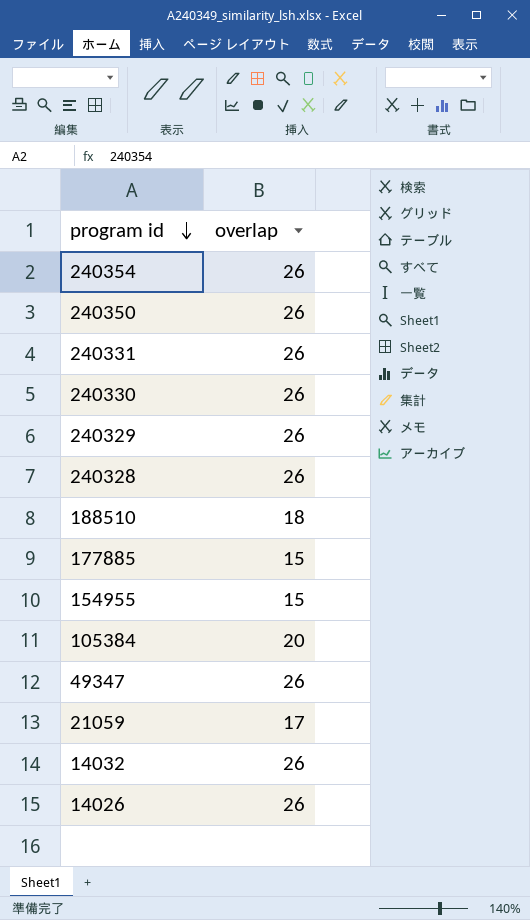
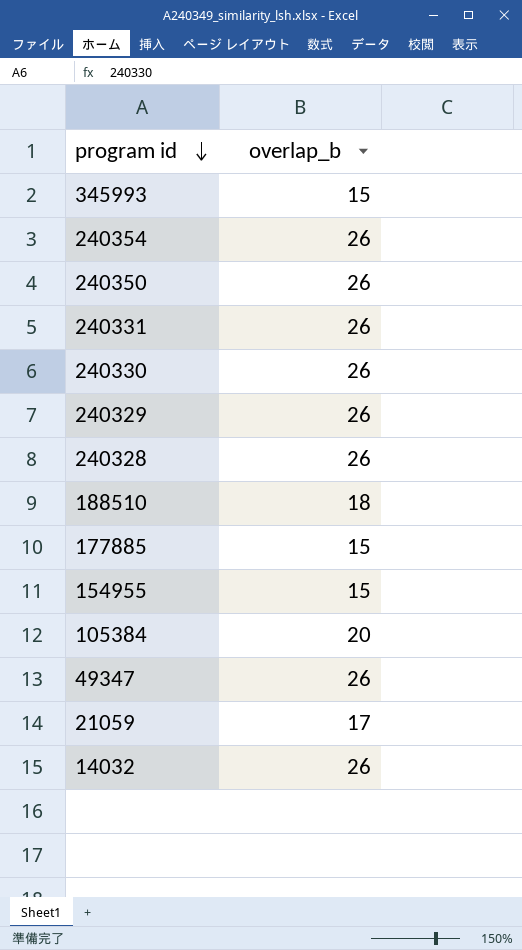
column name: overlap -> overlap_b
row 14026: 26 -> none
row 345993: none -> 15

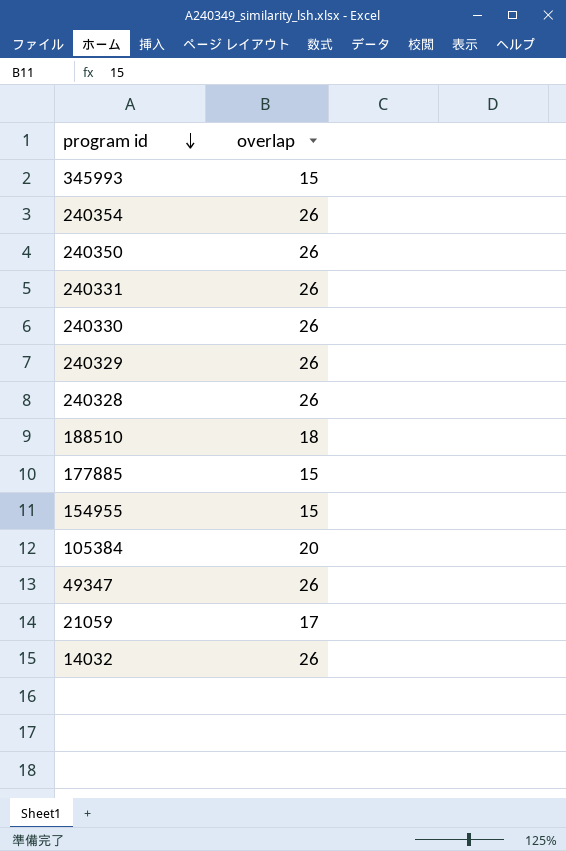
column name: overlap_b -> overlap

